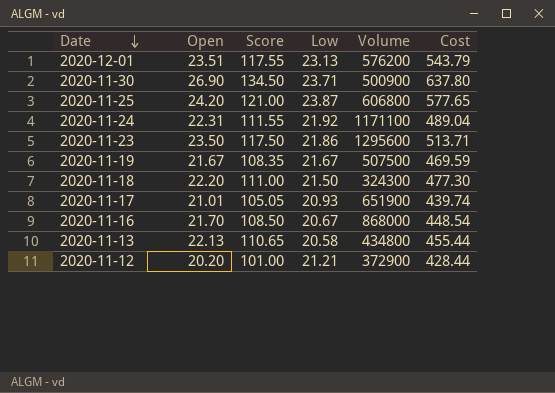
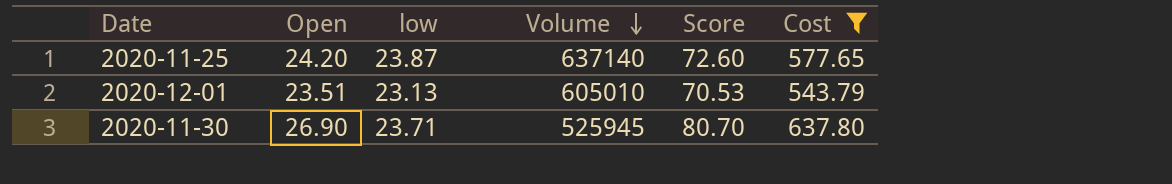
filter: none -> Cost >= 543.79
row order: Date descending -> Volume descending
column name: Low -> low
column Score | formula: [Open] * 5 -> [Open] * 3
column Score | position: 3 -> 5
2020-11-25 | Volume: 606800 -> 637140
2020-12-01 | Volume: 576200 -> 605010
2020-11-30 | Volume: 500900 -> 525945

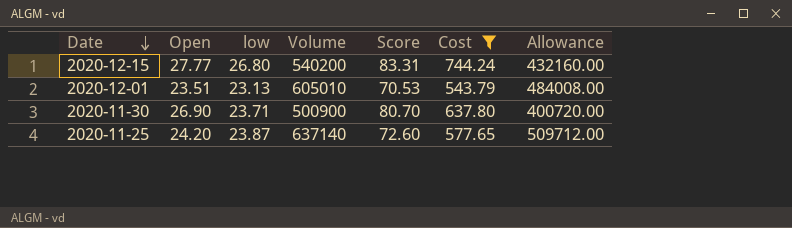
row order: Volume descending -> Date descending
column Allowance | formula: none -> [Volume] * 0.8
row 2020-12-15: none -> 27.77 | 26.80 | 540200 | 83.31 | 744.24 | 432160.00
2020-11-30 | Volume: 525945 -> 500900

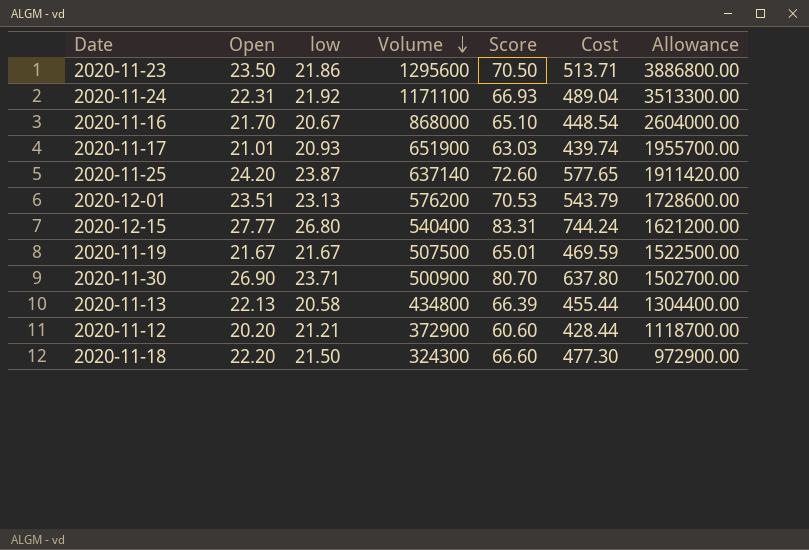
filter: Cost >= 543.79 -> none
row order: Date descending -> Volume descending
column Allowance | formula: [Volume] * 0.8 -> [Volume] * 3
2020-12-01 | Volume: 605010 -> 576200
2020-12-15 | Volume: 540200 -> 540400

